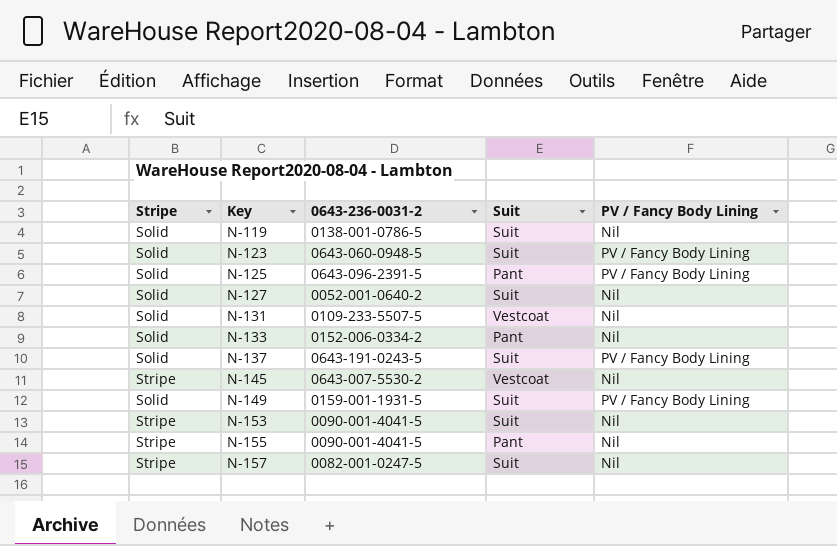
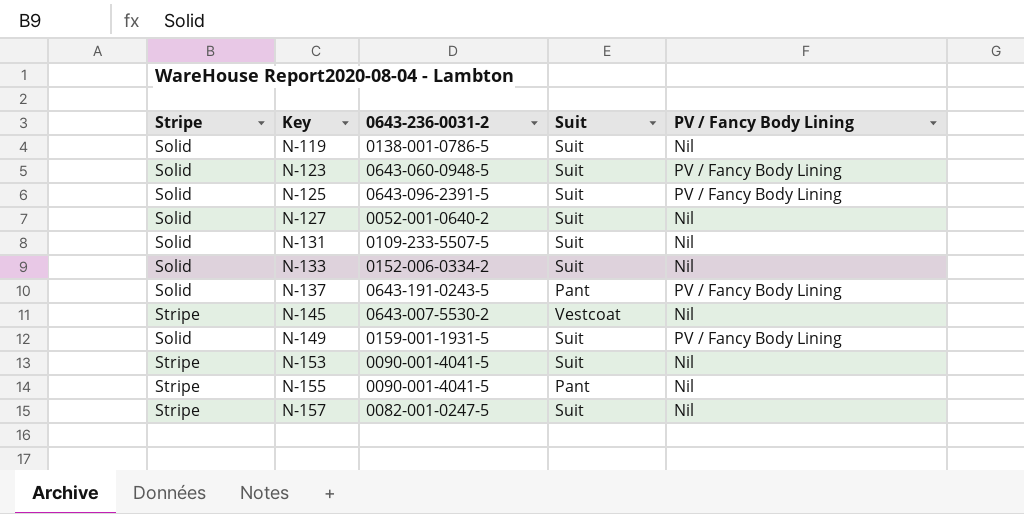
N-125 | Suit: Pant -> Suit
N-131 | Suit: Vestcoat -> Suit
N-133 | Suit: Pant -> Suit
N-137 | Suit: Suit -> Pant

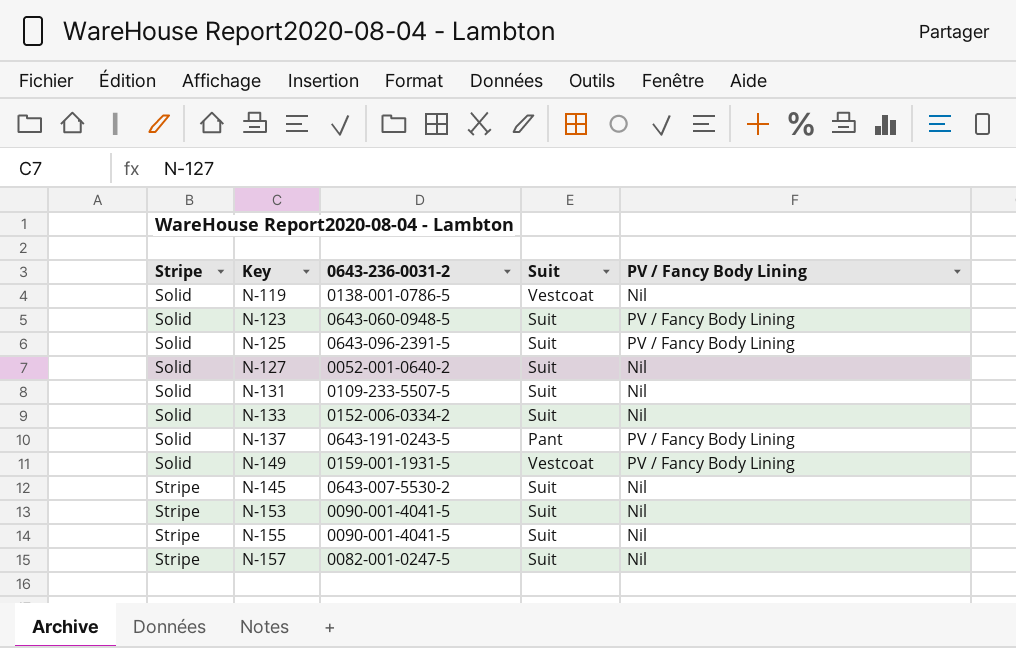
row order: Key ascending -> Stripe ascending
N-119 | Suit: Suit -> Vestcoat
N-149 | Suit: Suit -> Vestcoat
N-145 | Suit: Vestcoat -> Suit
N-155 | Suit: Pant -> Suit

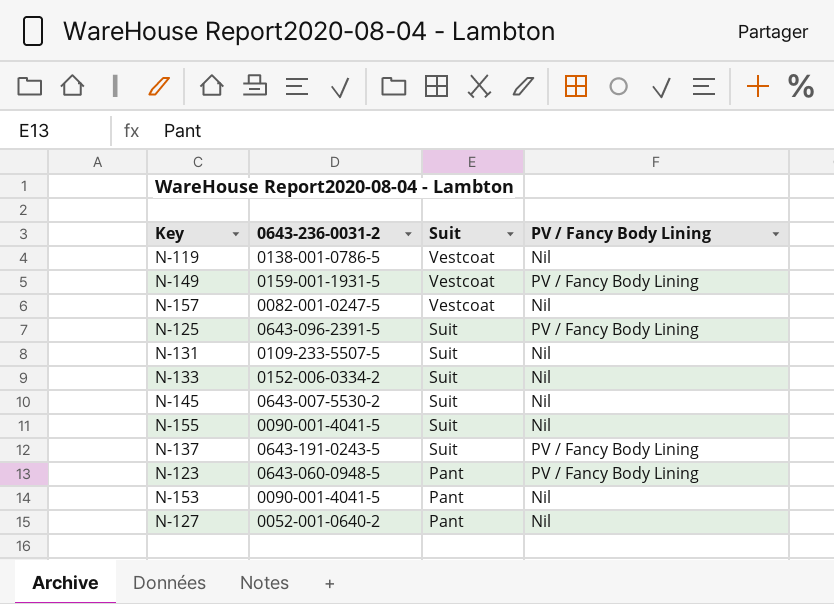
row order: Stripe ascending -> Suit descending
column Stripe | position: 1 -> none
N-157 | Suit: Suit -> Vestcoat
N-137 | Suit: Pant -> Suit
N-123 | Suit: Suit -> Pant
N-153 | Suit: Suit -> Pant
N-127 | Suit: Suit -> Pant

